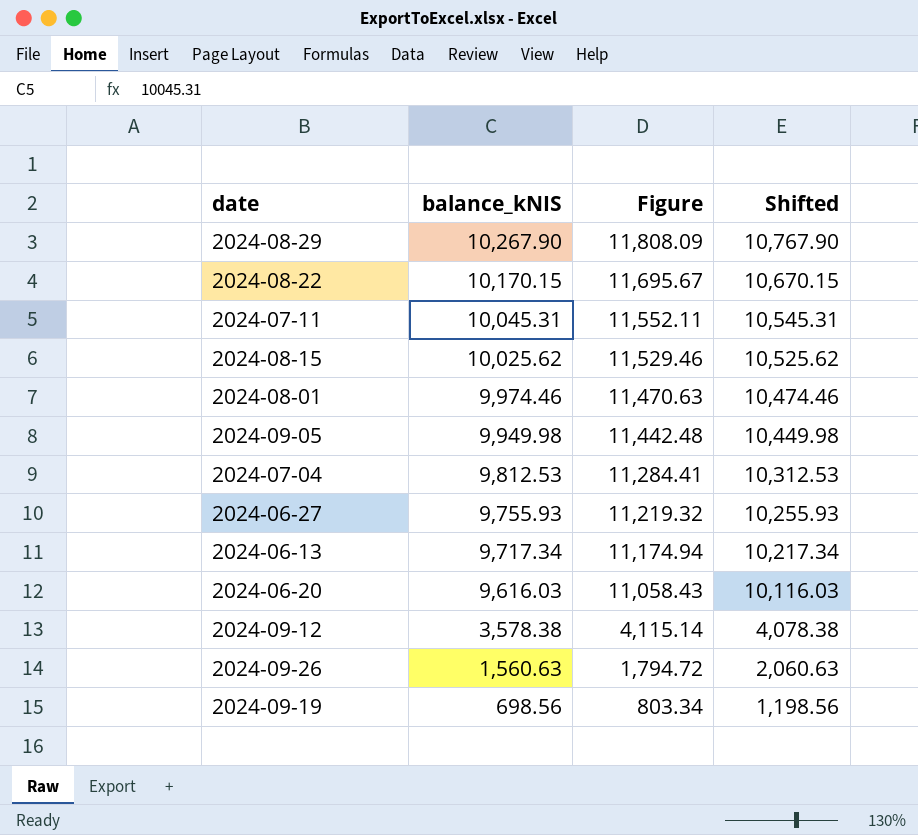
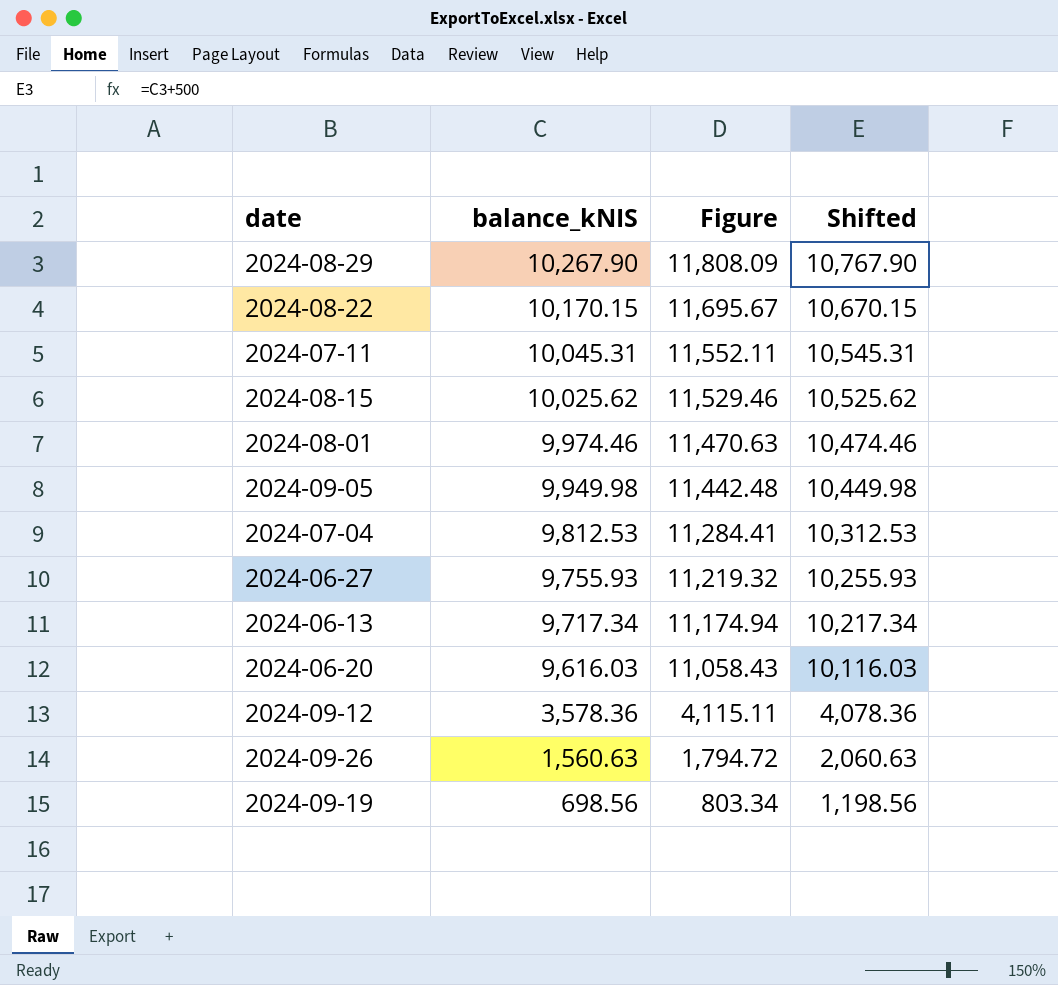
2024-09-12 | balance_kNIS: 3,578.38 -> 3,578.36
2024-09-12 | Figure: 4,115.14 -> 4,115.11
2024-09-12 | Shifted: 4,078.38 -> 4,078.36

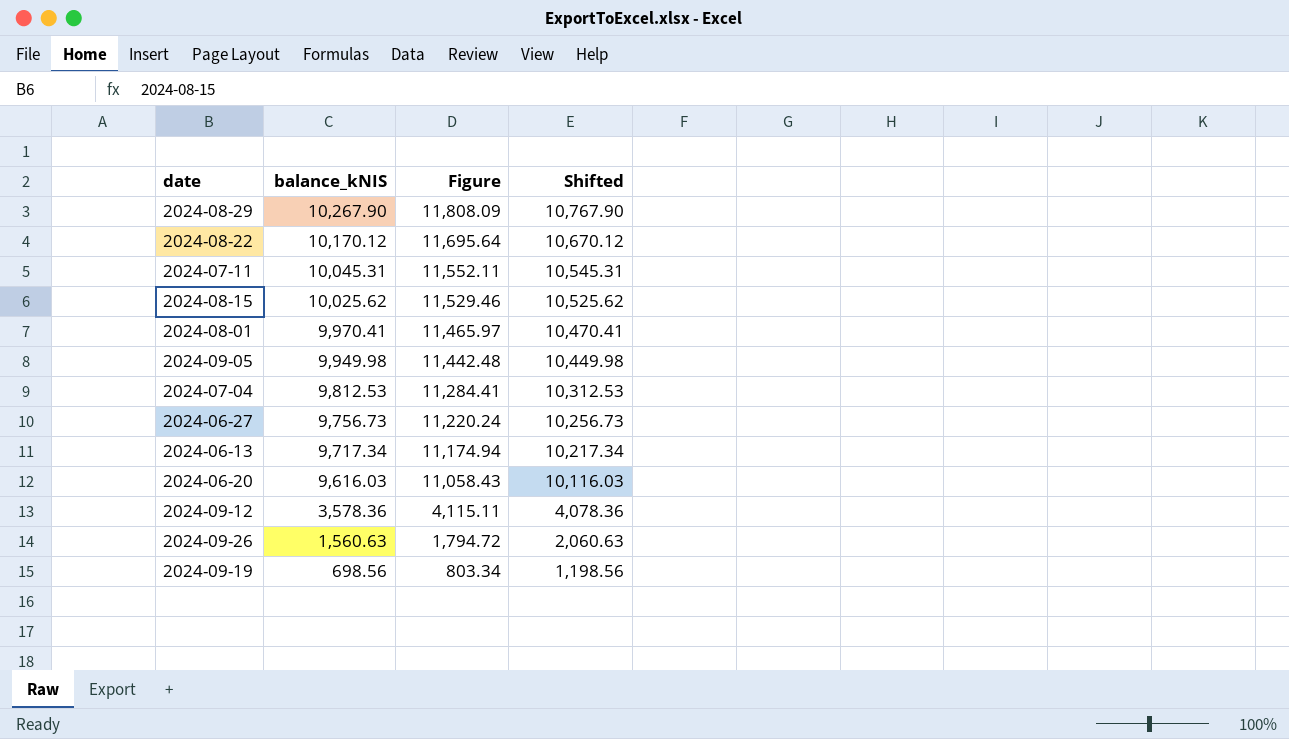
2024-08-22 | balance_kNIS: 10,170.15 -> 10,170.12
2024-08-22 | Figure: 11,695.67 -> 11,695.64
2024-08-22 | Shifted: 10,670.15 -> 10,670.12
2024-08-01 | balance_kNIS: 9,974.46 -> 9,970.41
2024-08-01 | Figure: 11,470.63 -> 11,465.97
2024-08-01 | Shifted: 10,474.46 -> 10,470.41
2024-06-27 | balance_kNIS: 9,755.93 -> 9,756.73
2024-06-27 | Figure: 11,219.32 -> 11,220.24
2024-06-27 | Shifted: 10,255.93 -> 10,256.73

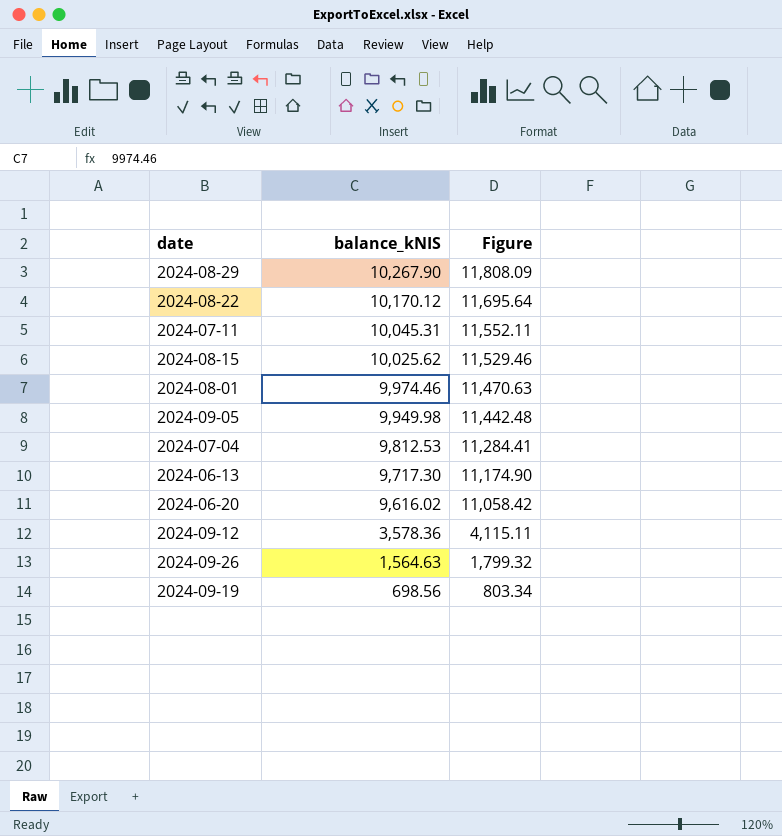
column Shifted | formula: [balance_kNIS] + 500 -> none
row 2024-06-27: 9,756.73 | 11,220.24 | 10,256.73 -> none
2024-08-01 | balance_kNIS: 9,970.41 -> 9,974.46
2024-08-01 | Figure: 11,465.97 -> 11,470.63
2024-06-13 | balance_kNIS: 9,717.34 -> 9,717.30
2024-06-13 | Figure: 11,174.94 -> 11,174.90
2024-06-20 | balance_kNIS: 9,616.03 -> 9,616.02
2024-06-20 | Figure: 11,058.43 -> 11,058.42
2024-09-26 | balance_kNIS: 1,560.63 -> 1,564.63
2024-09-26 | Figure: 1,794.72 -> 1,799.32

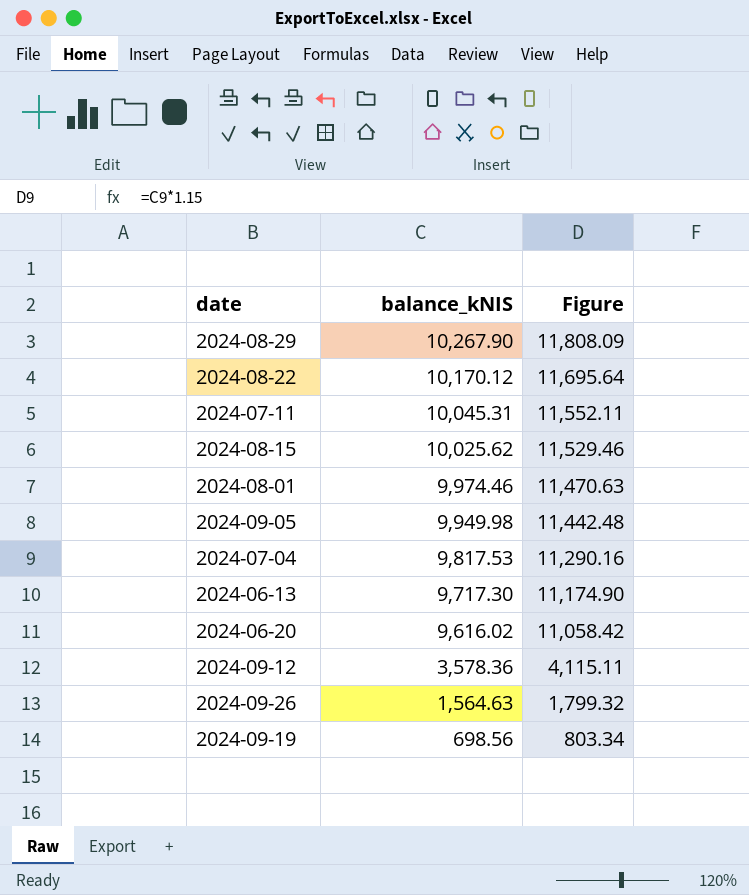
2024-07-04 | balance_kNIS: 9,812.53 -> 9,817.53
2024-07-04 | Figure: 11,284.41 -> 11,290.16

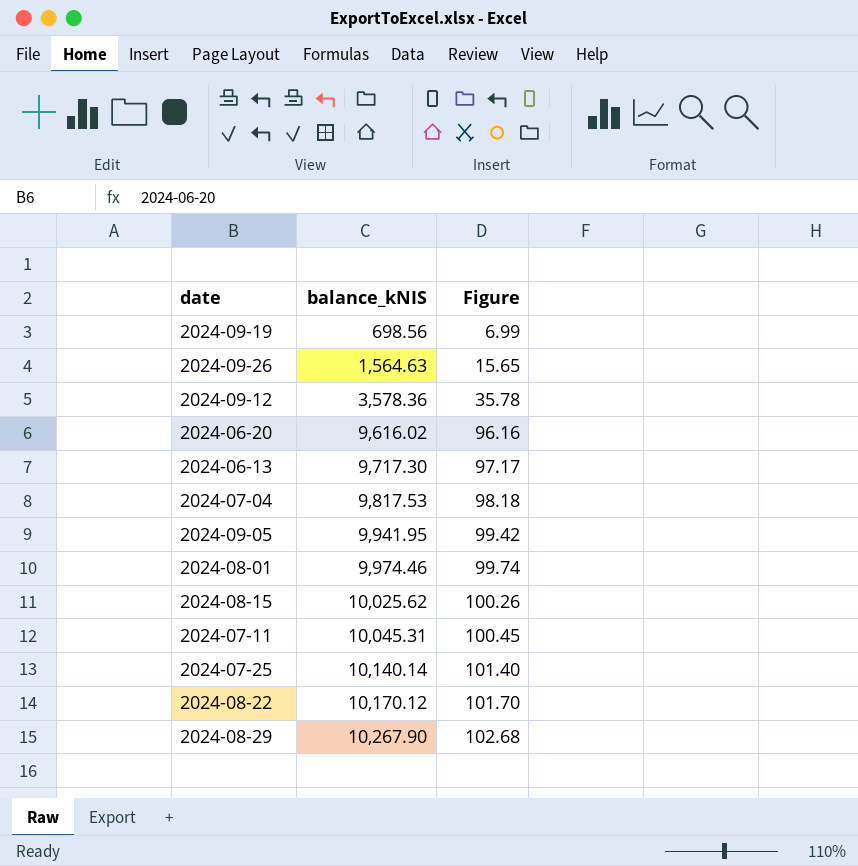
row order: balance_kNIS descending -> balance_kNIS ascending
column Figure | formula: [balance_kNIS] * 1.15 -> [balance_kNIS] * 0.01
2024-09-05 | balance_kNIS: 9,949.98 -> 9,941.95
row 2024-07-25: none -> 10,140.14 | 101.40

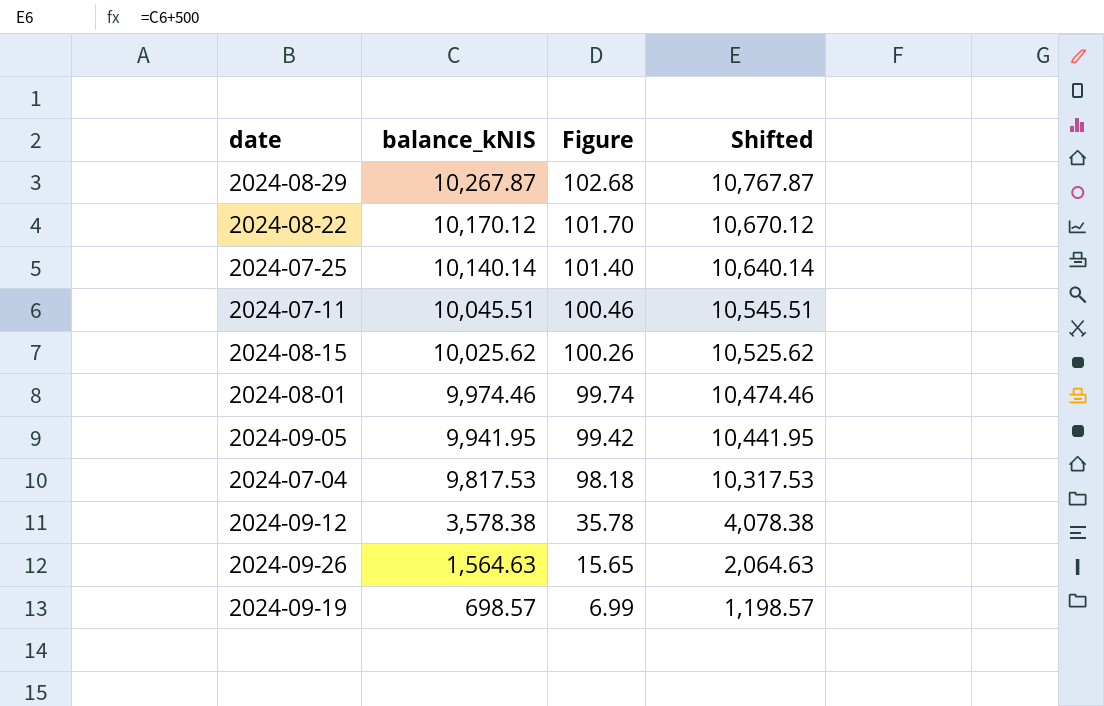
row order: balance_kNIS ascending -> balance_kNIS descending
column Shifted | formula: none -> [balance_kNIS] + 500
row 2024-06-20: 9,616.02 | 96.16 -> none
row 2024-06-13: 9,717.30 | 97.17 -> none
2024-08-29 | balance_kNIS: 10,267.90 -> 10,267.87
2024-07-11 | balance_kNIS: 10,045.31 -> 10,045.51
2024-07-11 | Figure: 100.45 -> 100.46
2024-09-12 | balance_kNIS: 3,578.36 -> 3,578.38
2024-09-19 | balance_kNIS: 698.56 -> 698.57

